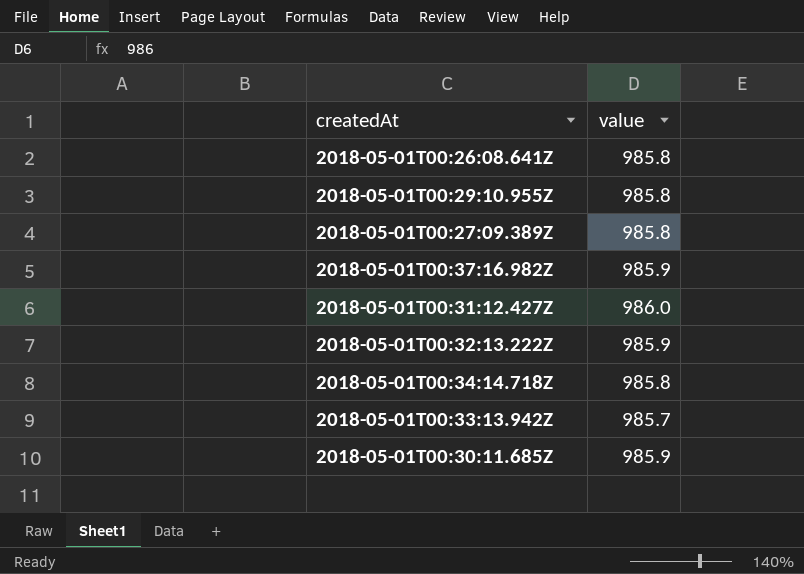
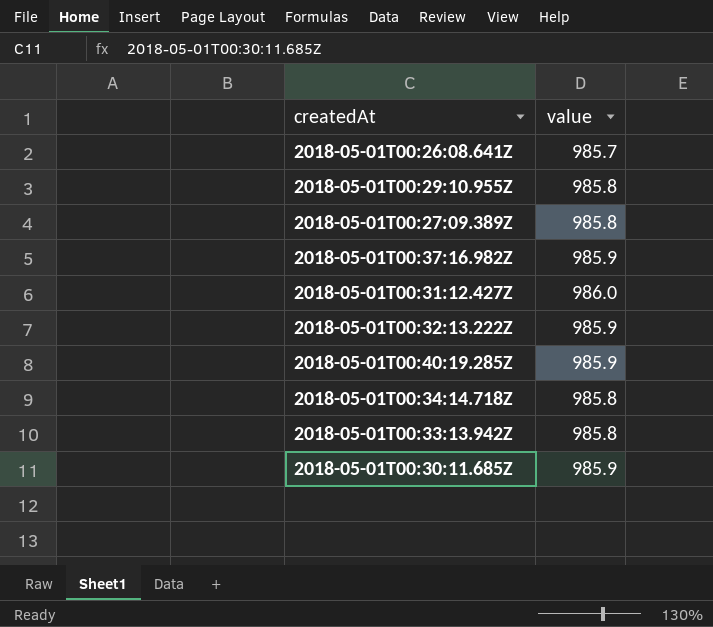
2018-05-01T00:26:08.641Z | value: 985.8 -> 985.7
row 2018-05-01T00:40:19.285Z: none -> 985.9
2018-05-01T00:33:13.942Z | value: 985.7 -> 985.8

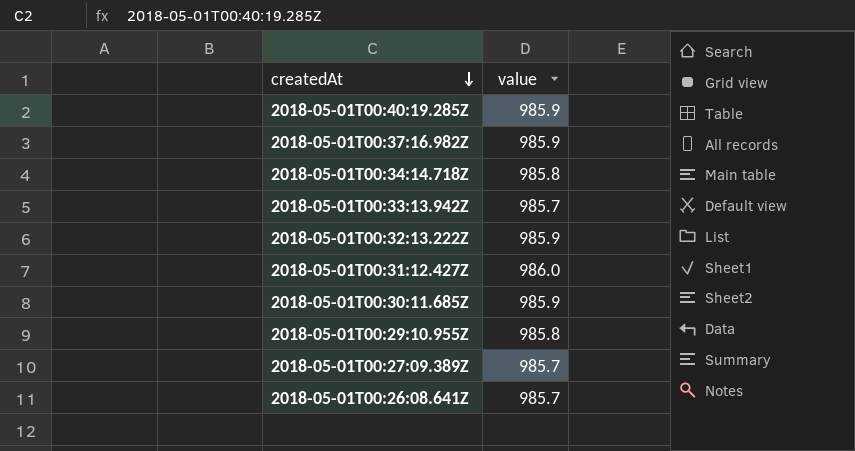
row order: none -> createdAt descending
2018-05-01T00:33:13.942Z | value: 985.8 -> 985.7
2018-05-01T00:27:09.389Z | value: 985.8 -> 985.7

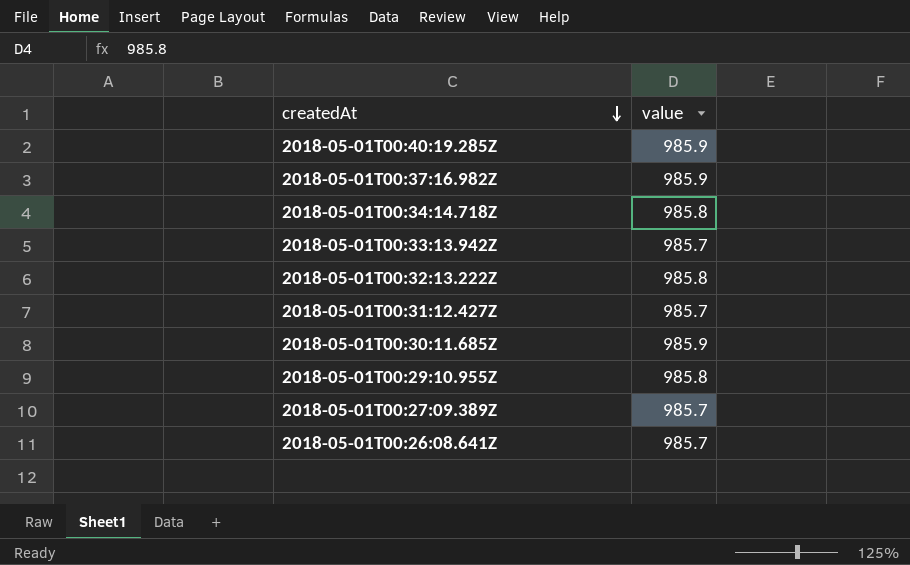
2018-05-01T00:32:13.222Z | value: 985.9 -> 985.8
2018-05-01T00:31:12.427Z | value: 986.0 -> 985.7

